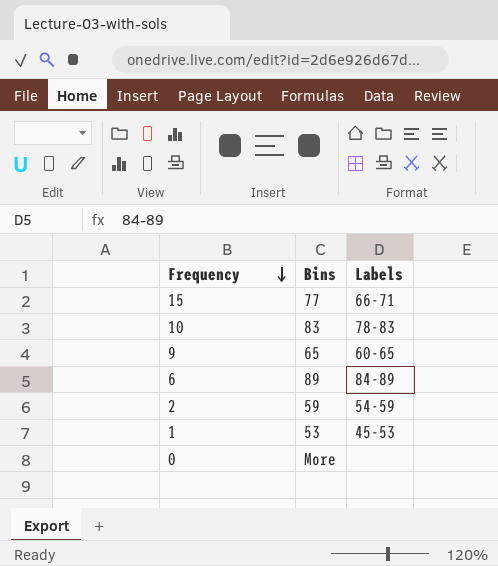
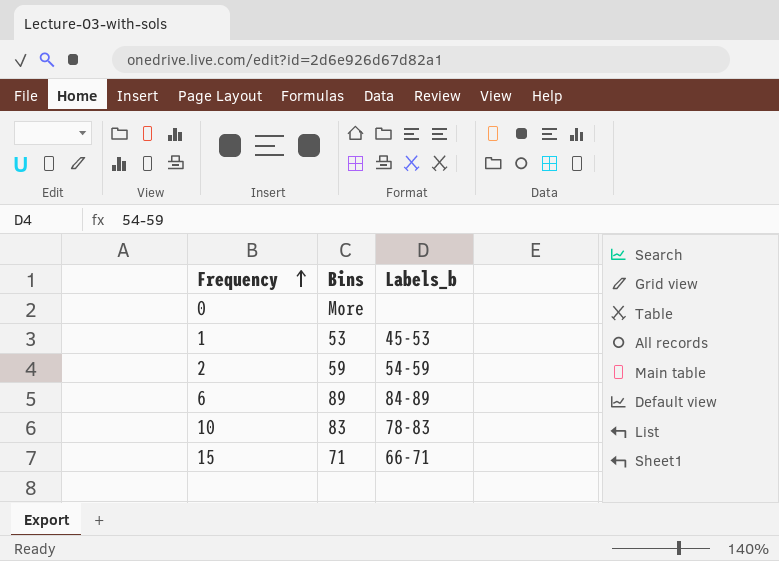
row order: Frequency descending -> Frequency ascending
column name: Labels -> Labels_b
row 9: 65 | 60-65 -> none
15 | Bins: 77 -> 71

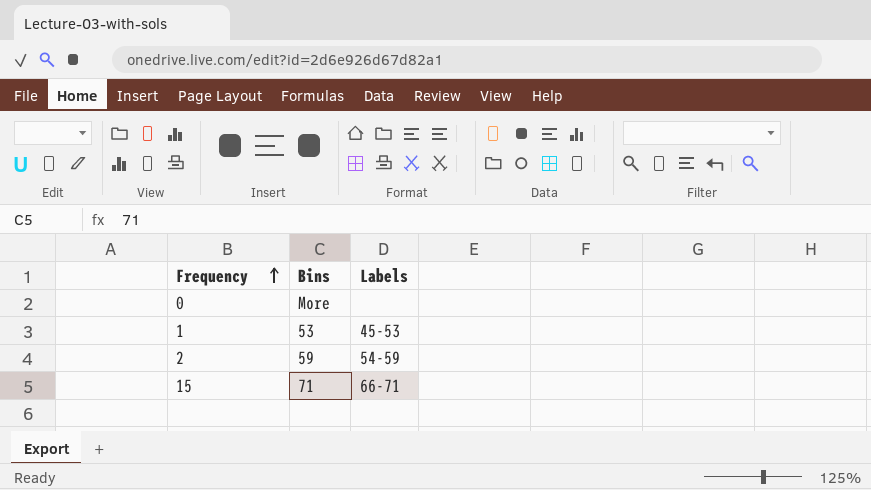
column name: Labels_b -> Labels
row 6: 89 | 84-89 -> none
row 10: 83 | 78-83 -> none

